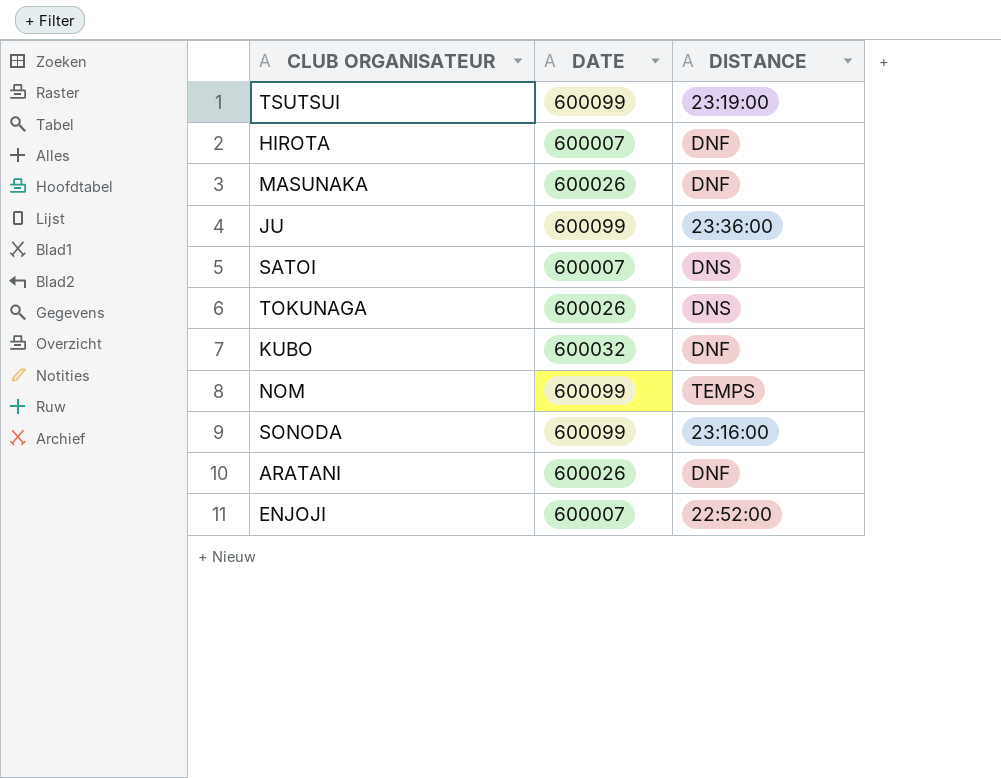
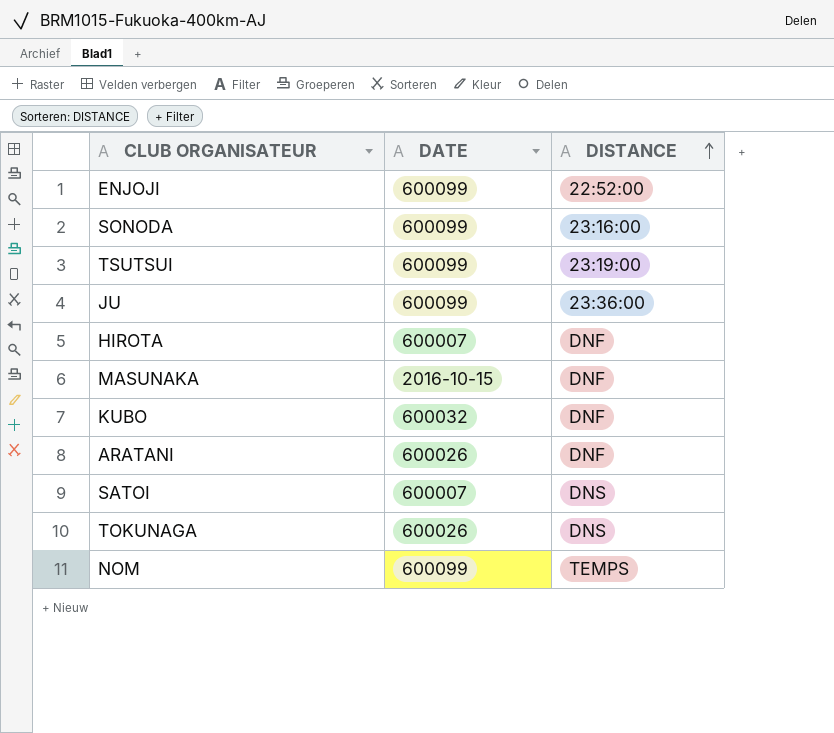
row order: none -> DISTANCE ascending
ENJOJI | DATE: 600007 -> 600099
MASUNAKA | DATE: 600026 -> 2016-10-15

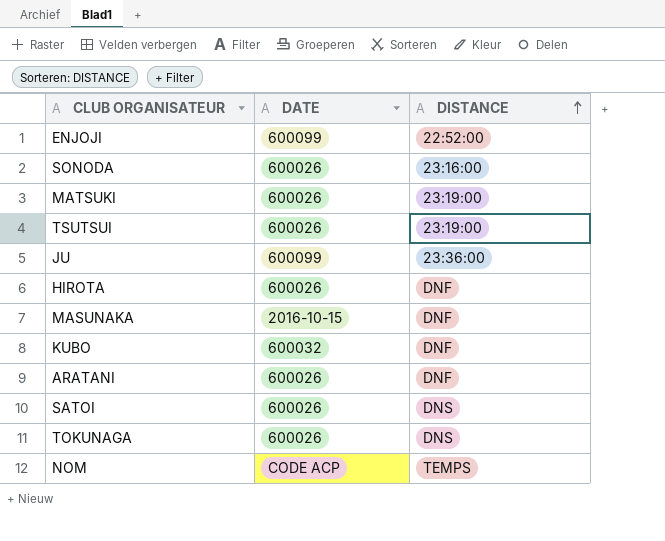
SONODA | DATE: 600099 -> 600026
row MATSUKI: none -> 600026 | 23:19:00
TSUTSUI | DATE: 600099 -> 600026
HIROTA | DATE: 600007 -> 600026
SATOI | DATE: 600007 -> 600026
NOM | DATE: 600099 -> CODE ACP

